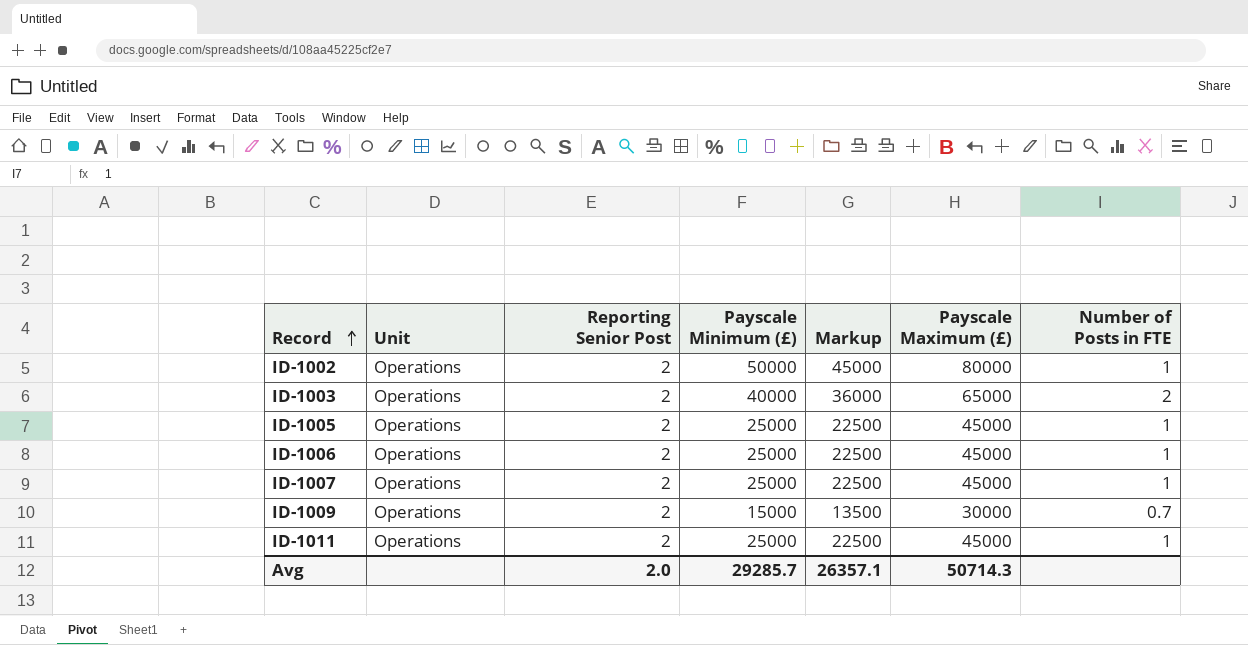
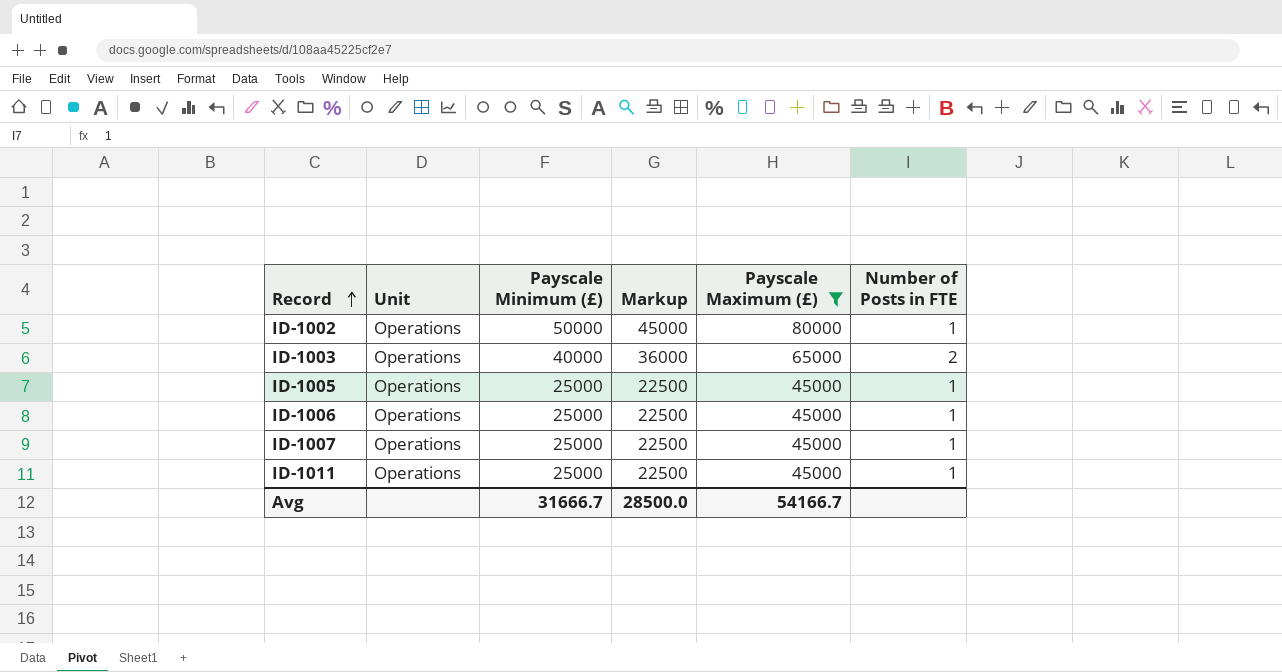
filter: none -> Payscale Maximum (£) != 30000
column Reporting Senior Post | position: 3 -> none
Avg | Payscale Minimum (£): 29285.7 -> 31666.7
Avg | Markup: 26357.1 -> 28500.0
Avg | Payscale Maximum (£): 50714.3 -> 54166.7

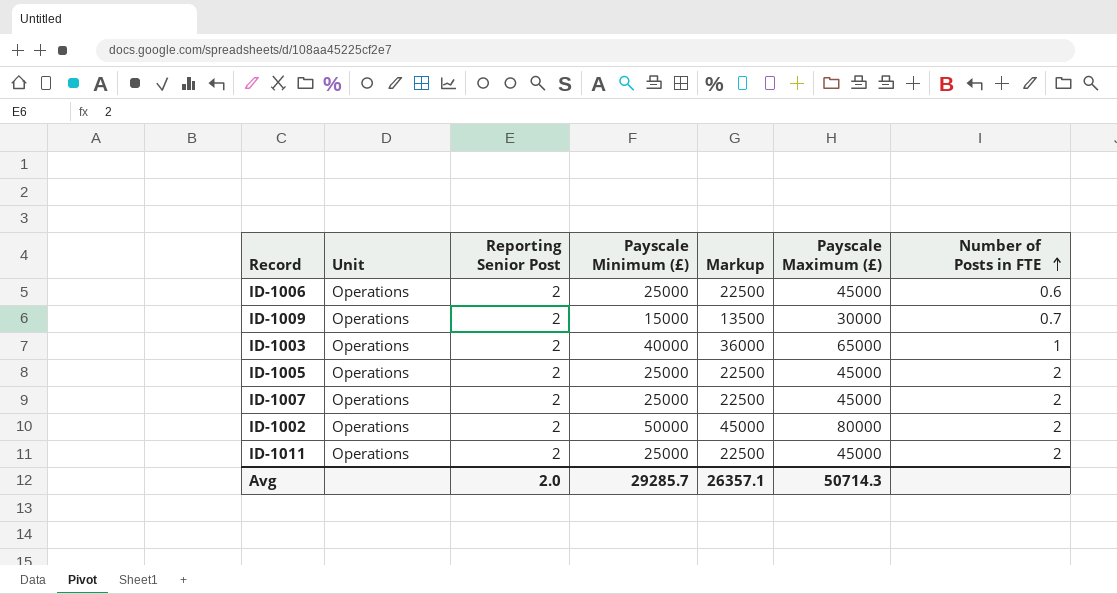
filter: Payscale Maximum (£) != 30000 -> none
row order: Record ascending -> Number of Posts in FTE ascending
column Reporting Senior Post | position: none -> 3
ID-1006 | Number of Posts in FTE: 1 -> 0.6
ID-1003 | Number of Posts in FTE: 2 -> 1
ID-1005 | Number of Posts in FTE: 1 -> 2
ID-1007 | Number of Posts in FTE: 1 -> 2
ID-1002 | Number of Posts in FTE: 1 -> 2
ID-1011 | Number of Posts in FTE: 1 -> 2
Avg | Payscale Minimum (£): 31666.7 -> 29285.7
Avg | Markup: 28500.0 -> 26357.1
Avg | Payscale Maximum (£): 54166.7 -> 50714.3

